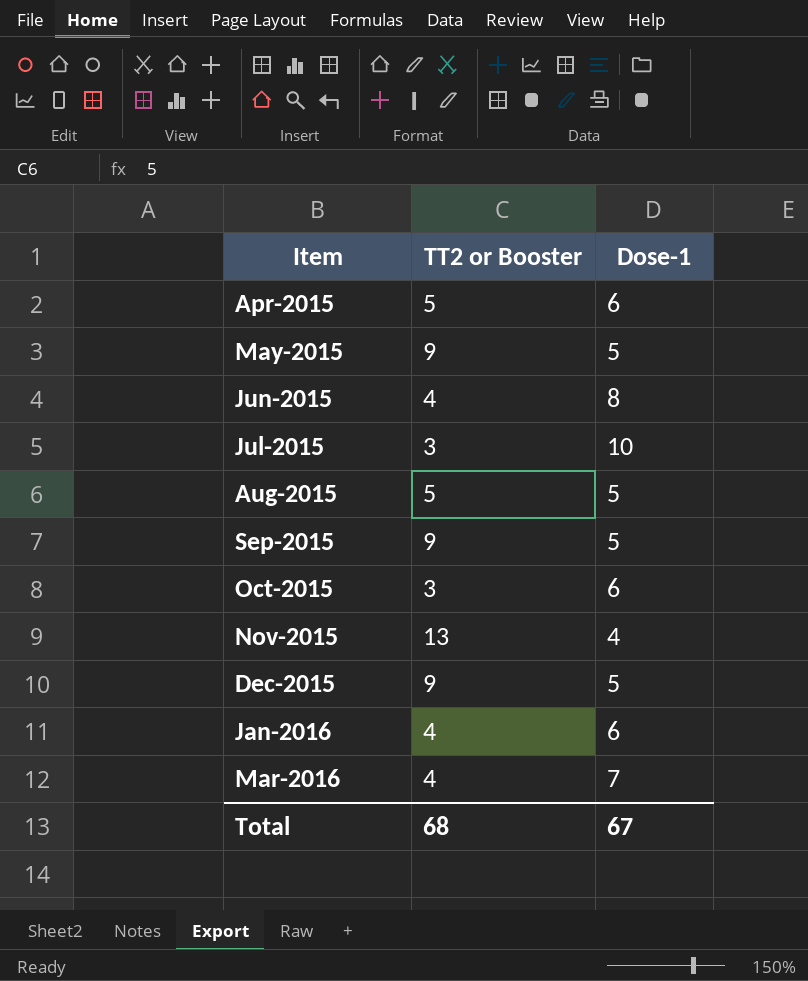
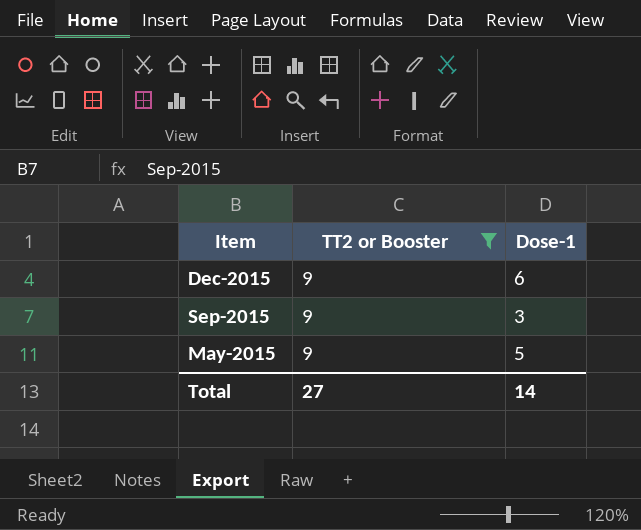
filter: none -> TT2 or Booster = 9
row order: Item ascending -> Item descending
Dec-2015 | Dose-1: 5 -> 6
Sep-2015 | Dose-1: 5 -> 3
Total | TT2 or Booster: 68 -> 27
Total | Dose-1: 67 -> 14

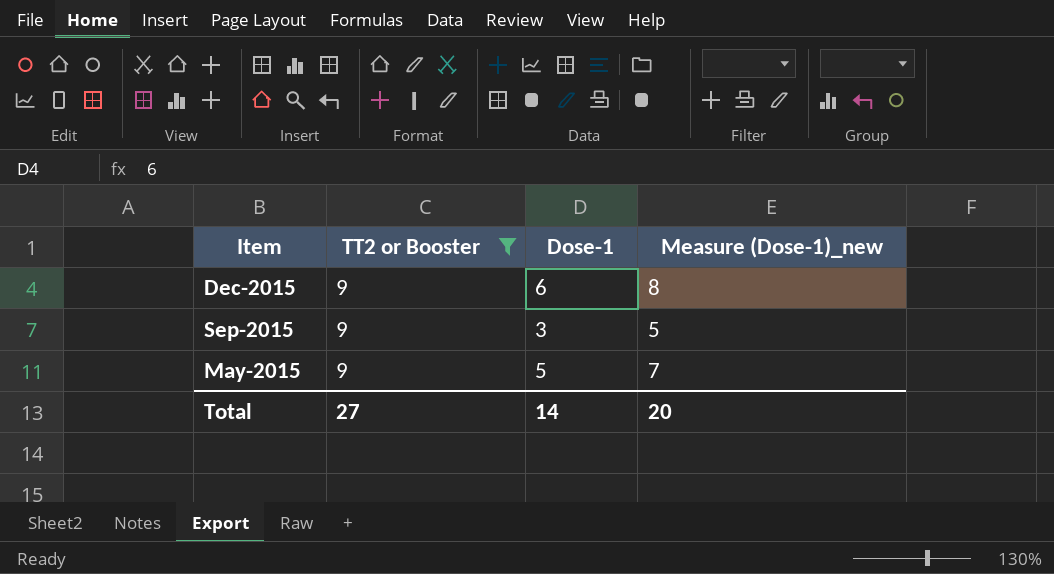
column Measure (Dose-1)_new | formula: none -> [Dose-1] + 2

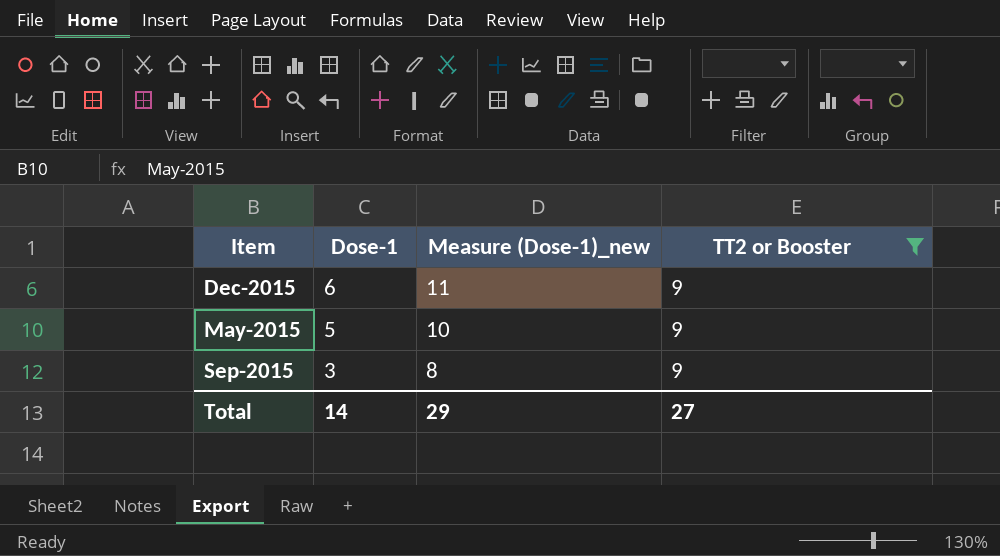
row order: Item descending -> Dose-1 descending
column Measure (Dose-1)_new | formula: [Dose-1] + 2 -> [Dose-1] + 5
column TT2 or Booster | position: 2 -> 4
Total | Measure (Dose-1)_new: 20 -> 29

